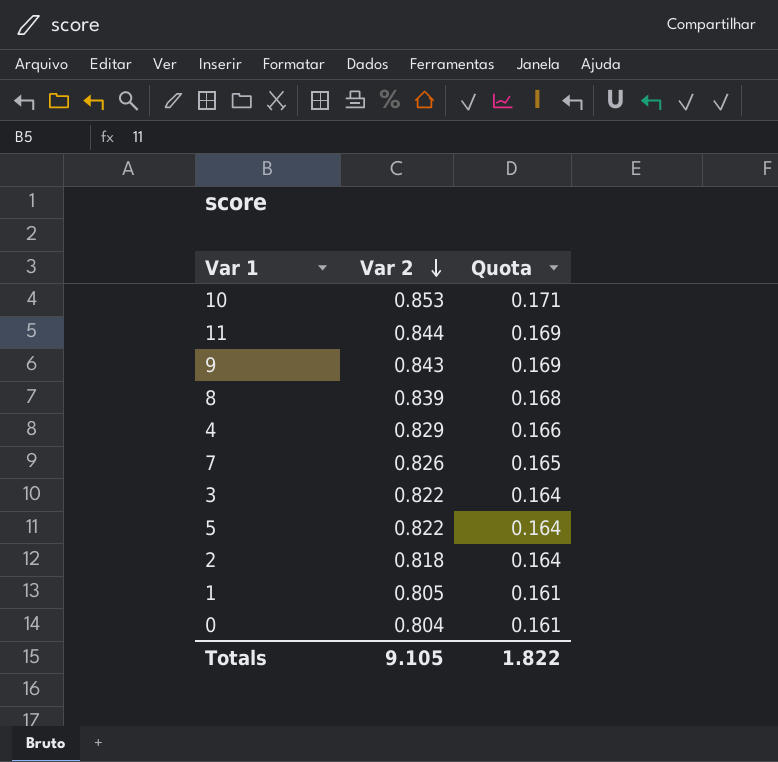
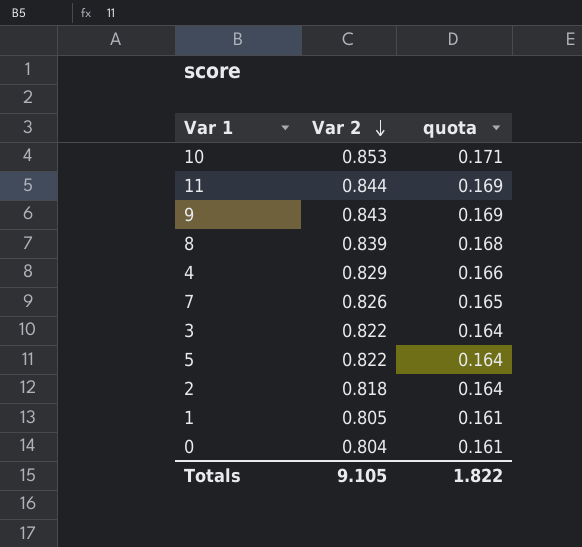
column name: Quota -> quota

